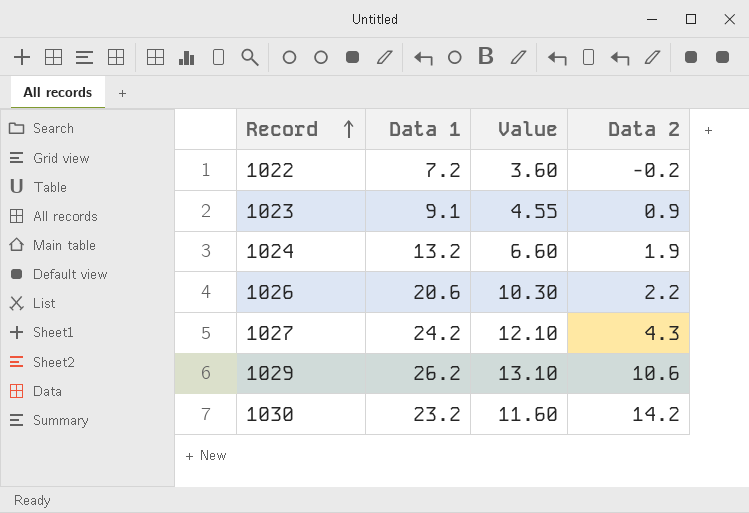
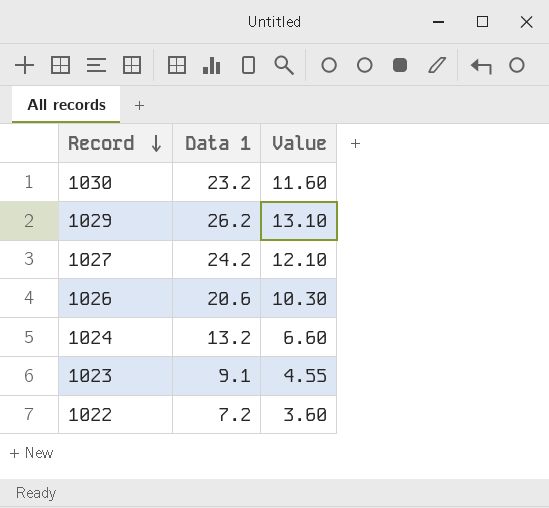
row order: Record ascending -> Record descending
column Data 2 | position: 4 -> none

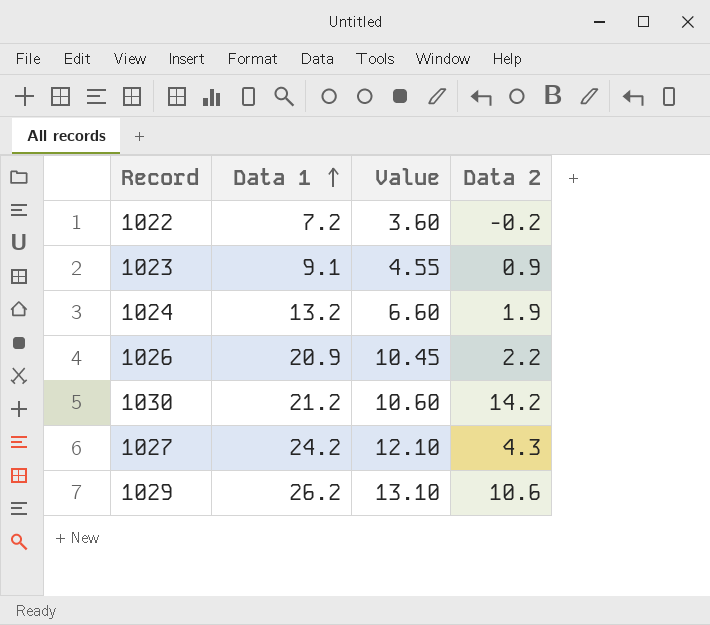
row order: Record descending -> Data 1 ascending
column Data 2 | position: none -> 4
1026 | Data 1: 20.6 -> 20.9
1026 | Value: 10.30 -> 10.45
1030 | Data 1: 23.2 -> 21.2
1030 | Value: 11.60 -> 10.60

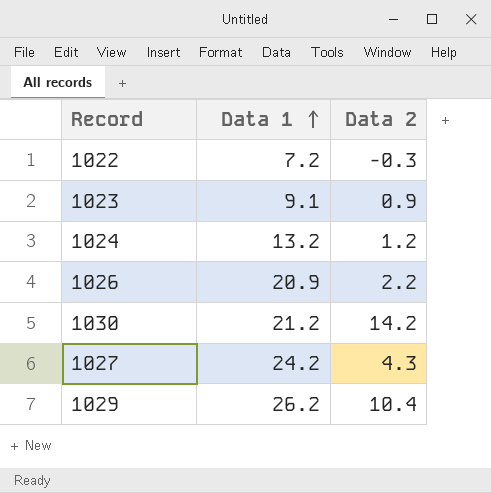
column Value | formula: [Data 1] * 0.5 -> none
1022 | Data 2: -0.2 -> -0.3
1024 | Data 2: 1.9 -> 1.2
1029 | Data 2: 10.6 -> 10.4

